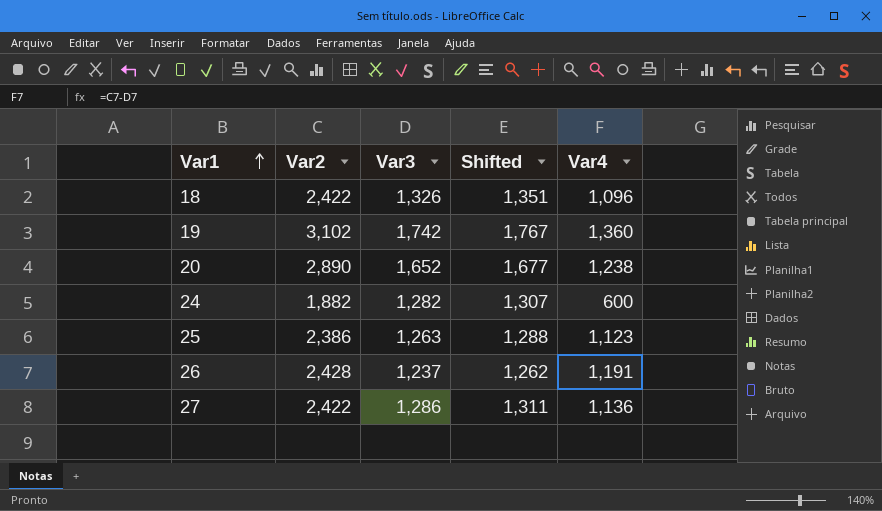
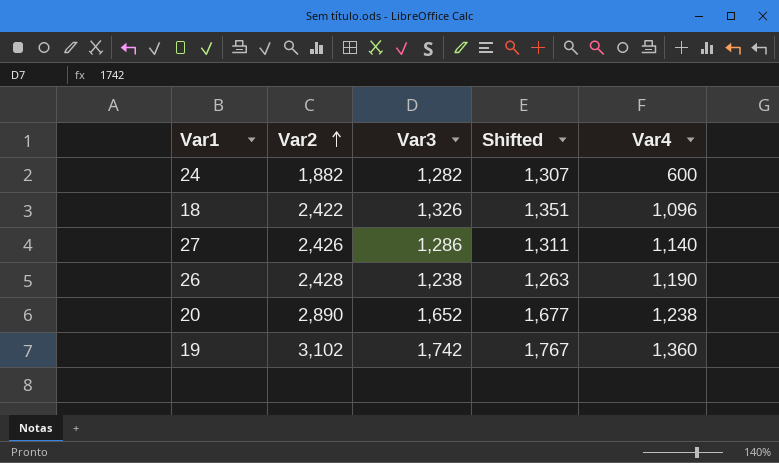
row order: Var1 ascending -> Var2 ascending
row 25: 2,386 | 1,263 | 1,288 | 1,123 -> none
27 | Var2: 2,422 -> 2,426
27 | Var4: 1,136 -> 1,140
26 | Var3: 1,237 -> 1,238
26 | Shifted: 1,262 -> 1,263
26 | Var4: 1,191 -> 1,190

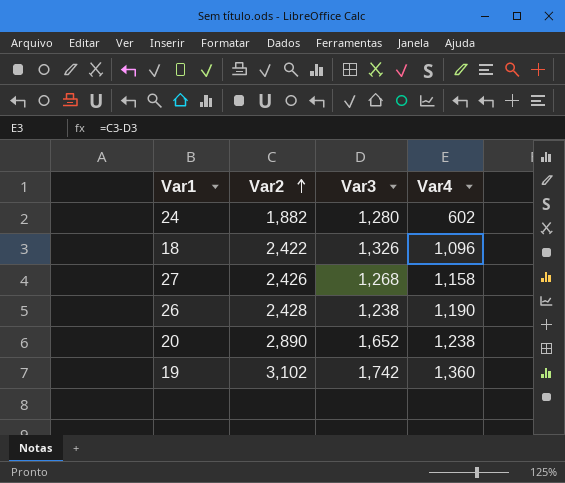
column Shifted | formula: [Var3] + 25 -> none
24 | Var3: 1,282 -> 1,280
24 | Var4: 600 -> 602
27 | Var3: 1,286 -> 1,268
27 | Var4: 1,140 -> 1,158

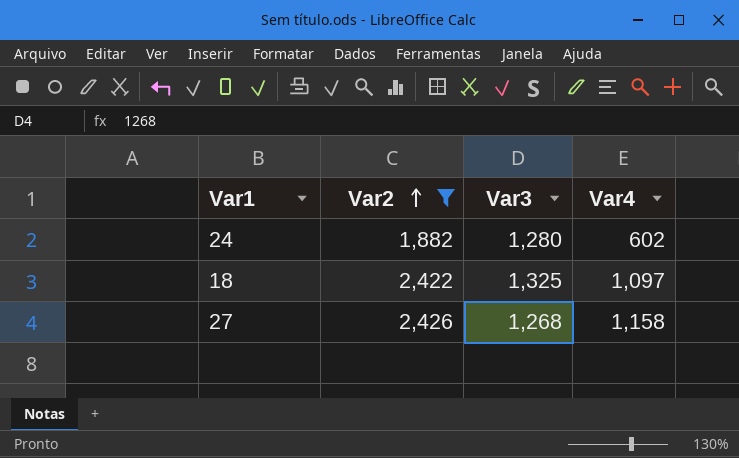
filter: none -> Var2 <= 2,426
18 | Var3: 1,326 -> 1,325
18 | Var4: 1,096 -> 1,097

